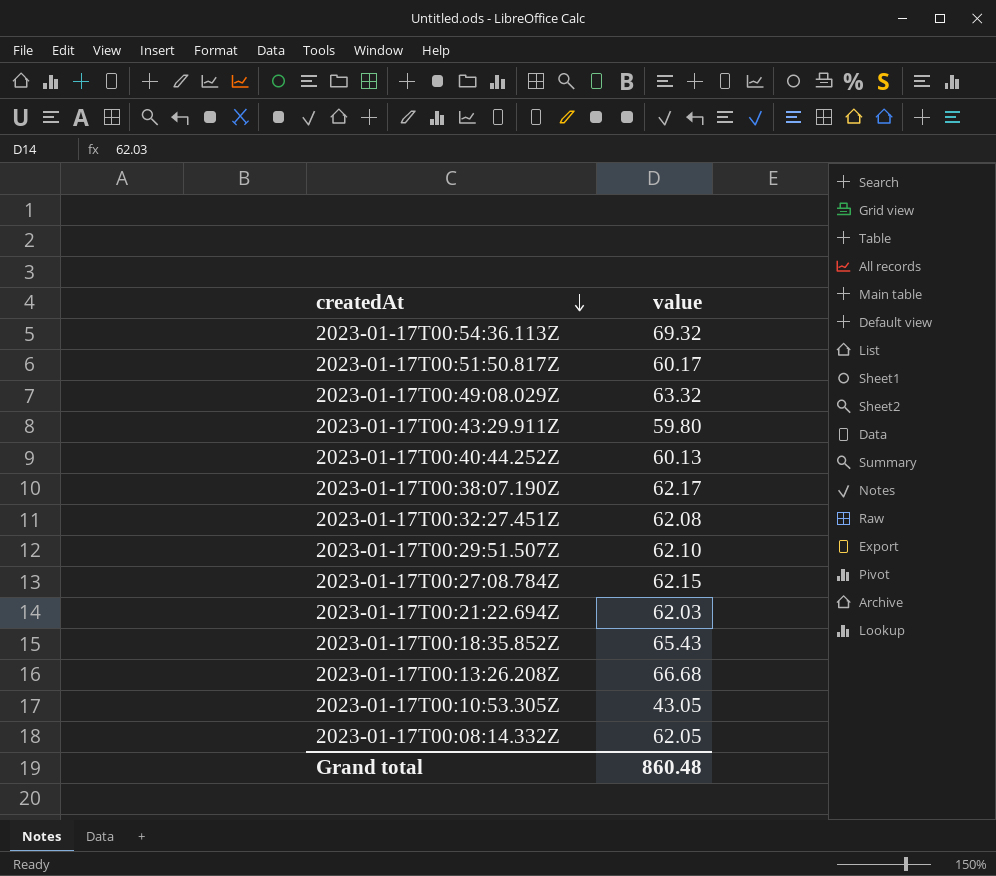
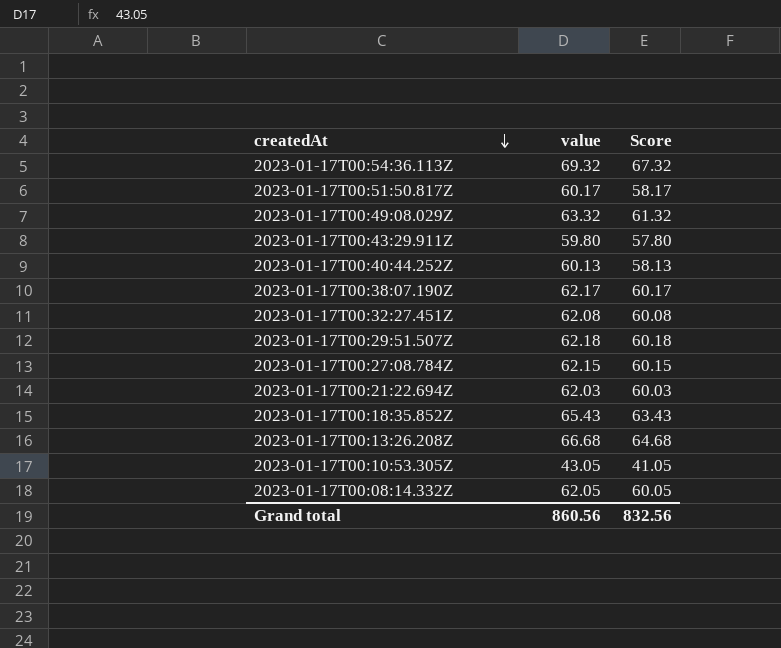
column Score | formula: none -> [value] - 2
2023-01-17T00:29:51.507Z | value: 62.10 -> 62.18
Grand total | value: 860.48 -> 860.56

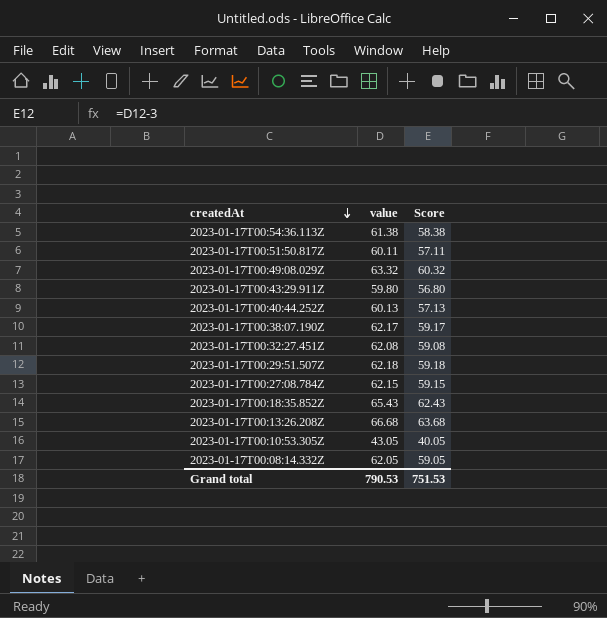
column Score | formula: [value] - 2 -> [value] - 3
row 2023-01-17T00:21:22.694Z: 62.03 | 60.03 -> none
2023-01-17T00:54:36.113Z | value: 69.32 -> 61.38
2023-01-17T00:51:50.817Z | value: 60.17 -> 60.11
Grand total | value: 860.56 -> 790.53
Grand total | Score: 832.56 -> 751.53

